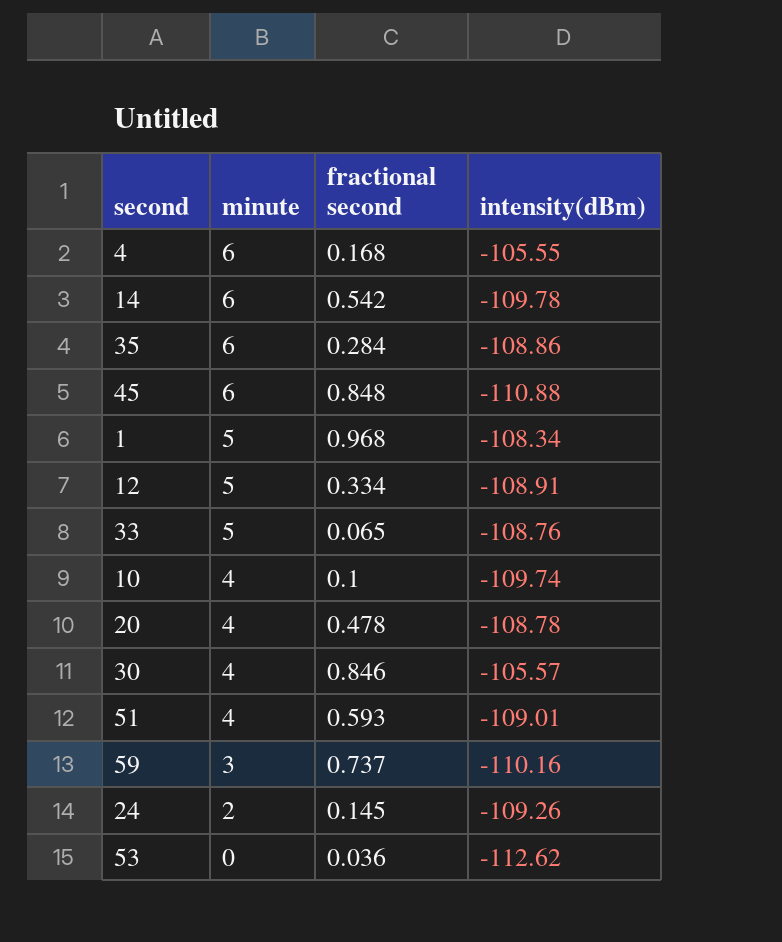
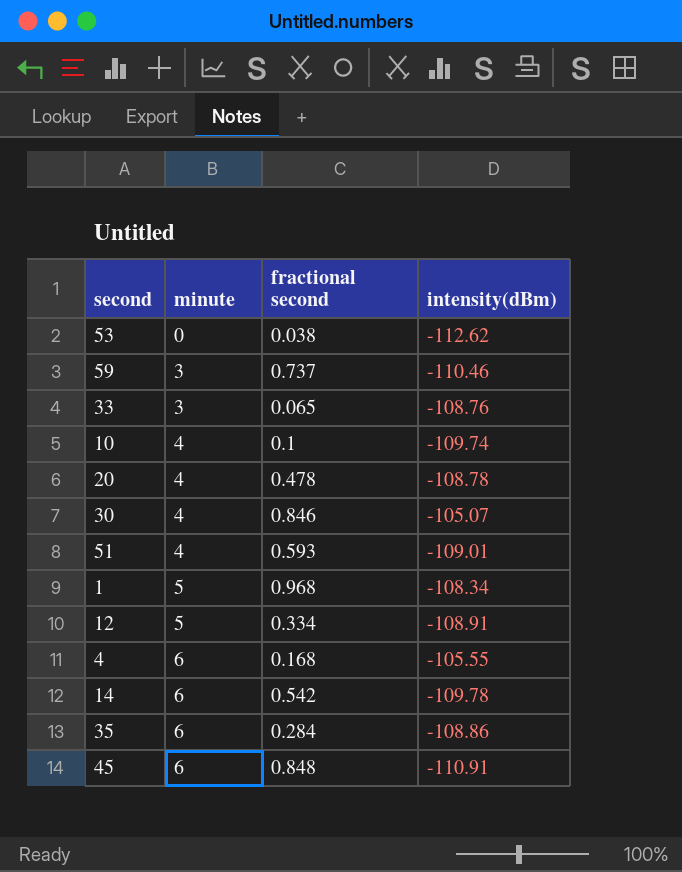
row order: minute descending -> minute ascending
row 24: 2 | 0.145 | -109.26 -> none
53 | fractional second: 0.036 -> 0.038
59 | intensity(dBm): -110.16 -> -110.46
33 | minute: 5 -> 3
30 | intensity(dBm): -105.57 -> -105.07
45 | intensity(dBm): -110.88 -> -110.91

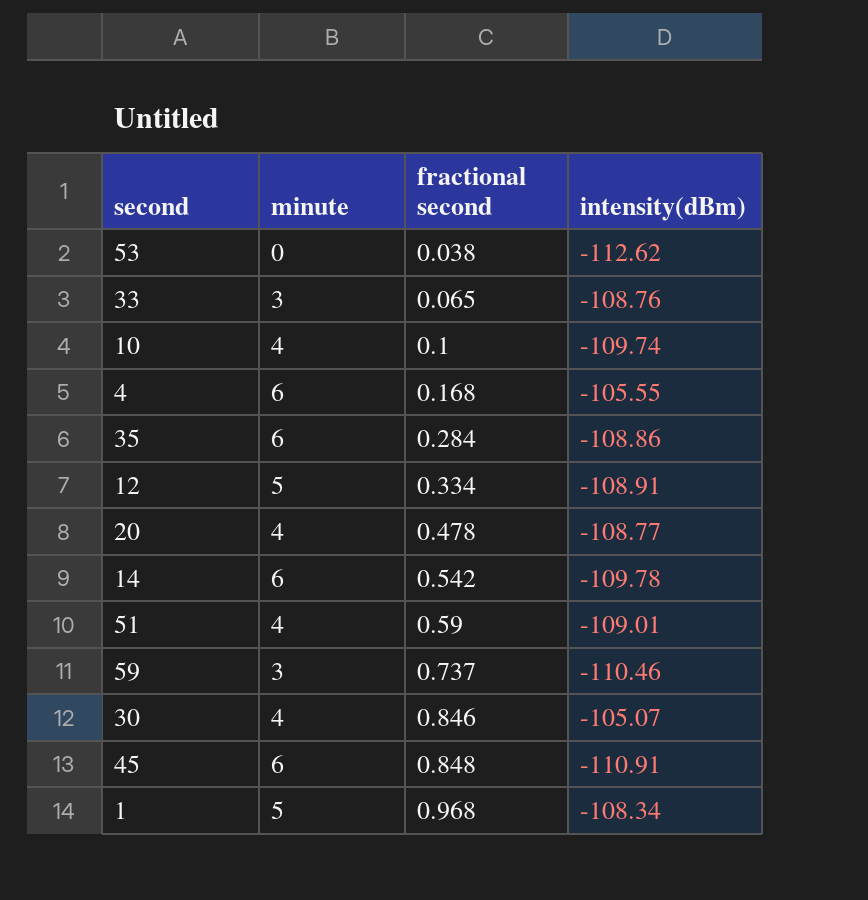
row order: minute ascending -> fractional second ascending
20 | intensity(dBm): -108.78 -> -108.77
51 | fractional second: 0.593 -> 0.59

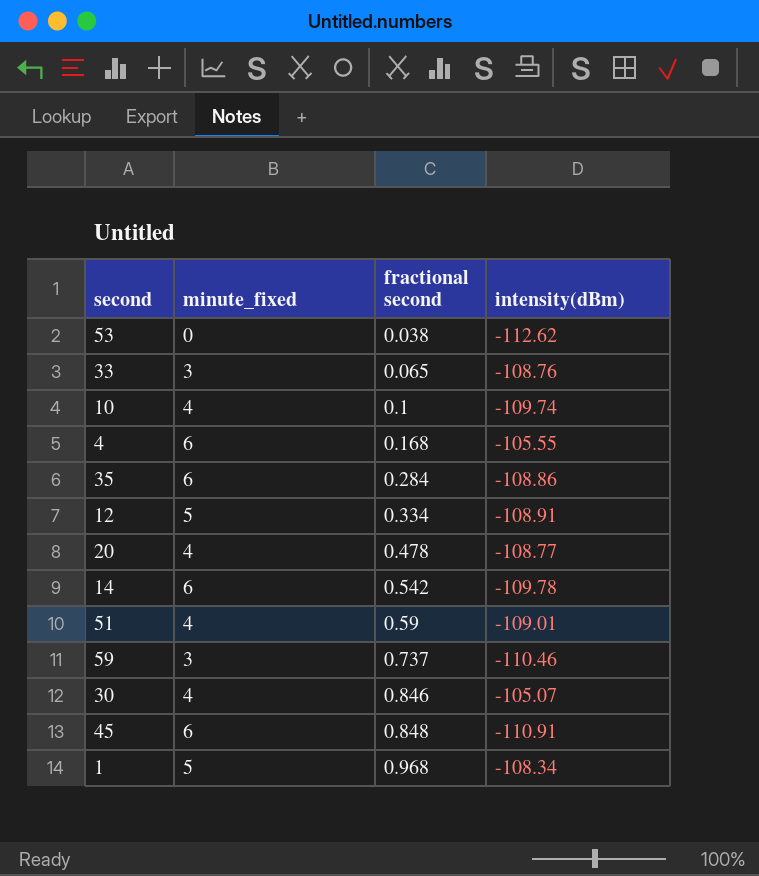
column name: minute -> minute_fixed

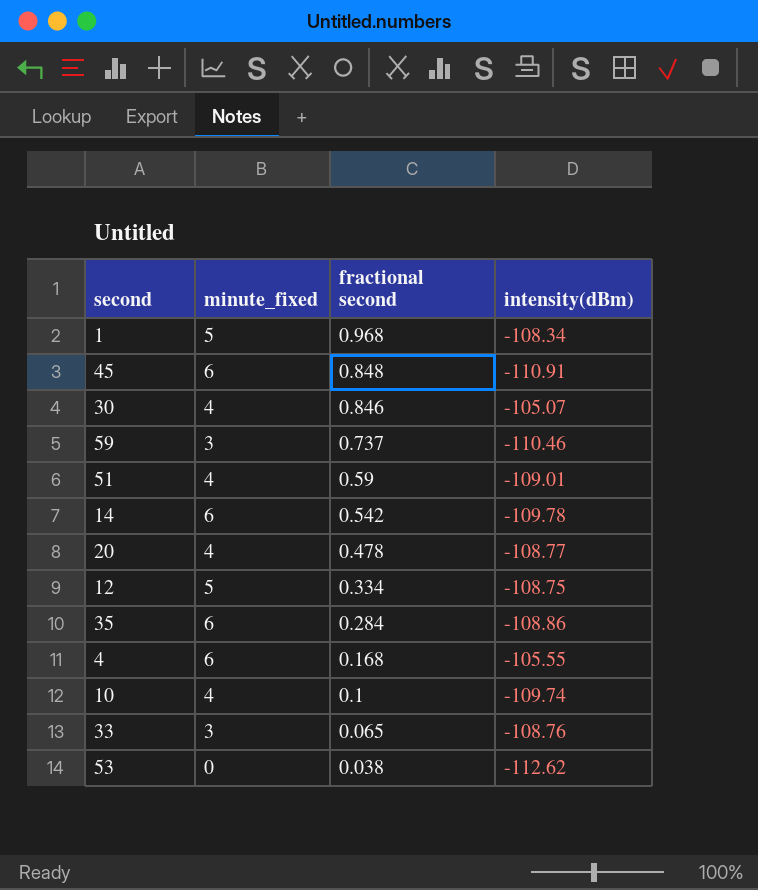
row order: fractional second ascending -> fractional second descending
12 | intensity(dBm): -108.91 -> -108.75

